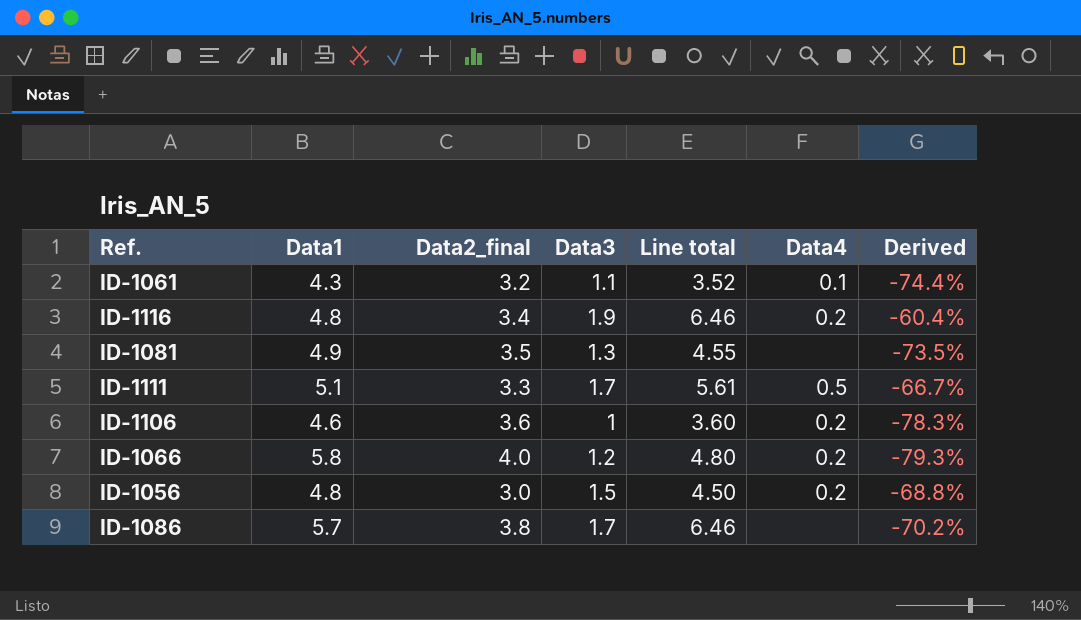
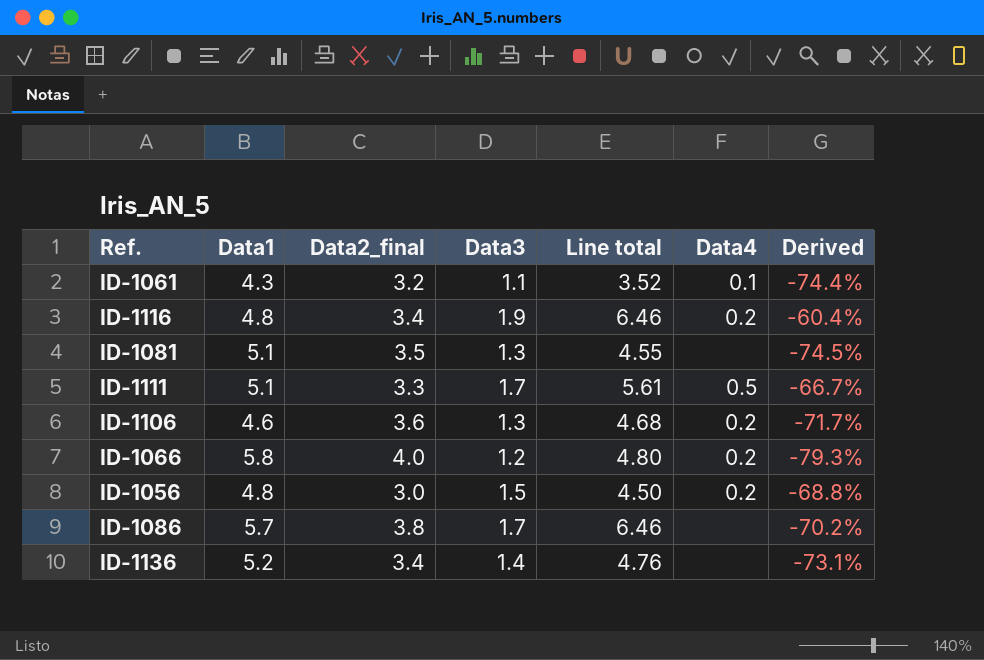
ID-1081 | Data1: 4.9 -> 5.1
ID-1081 | Derived: -73.5% -> -74.5%
ID-1106 | Data3: 1 -> 1.3
ID-1106 | Line total: 3.60 -> 4.68
ID-1106 | Derived: -78.3% -> -71.7%
row ID-1136: none -> 5.2 | 3.4 | 1.4 | 4.76 | none | -73.1%

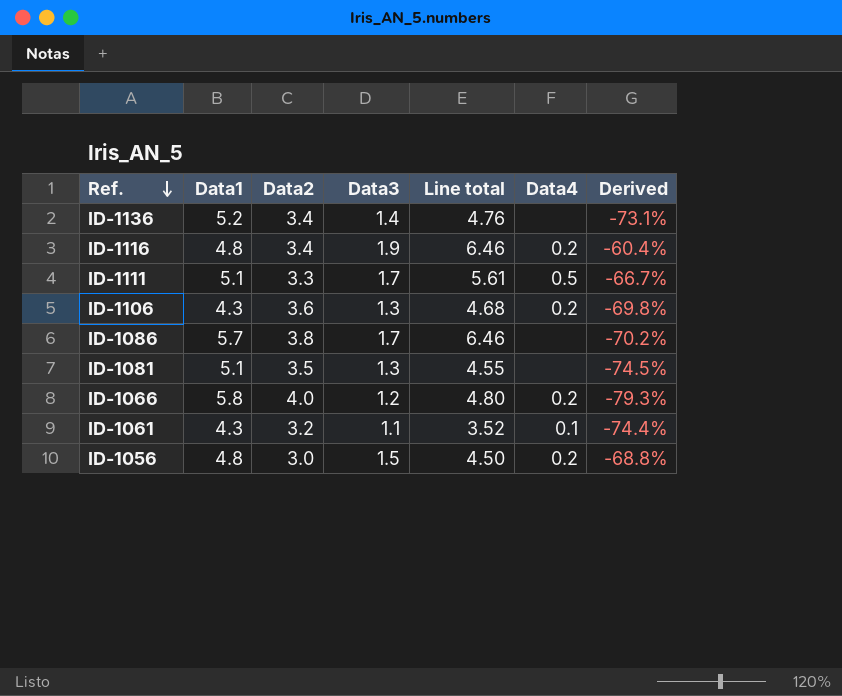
row order: none -> Ref. descending
column name: Data2_final -> Data2
ID-1106 | Data1: 4.6 -> 4.3
ID-1106 | Derived: -71.7% -> -69.8%

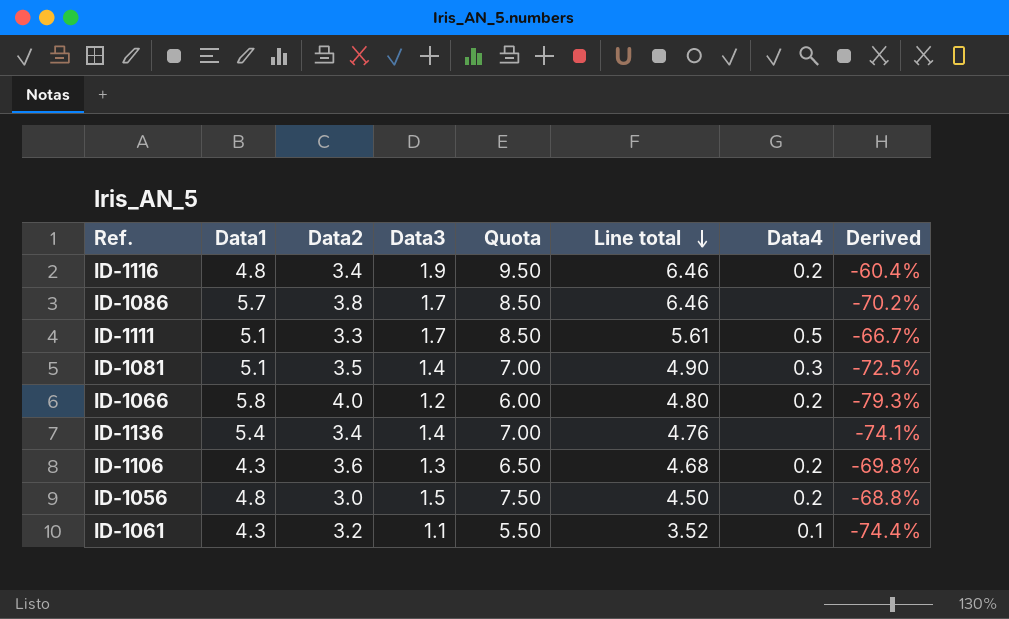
row order: Ref. descending -> Line total descending
column Quota | formula: none -> [Data3] * 5
ID-1081 | Data3: 1.3 -> 1.4
ID-1081 | Line total: 4.55 -> 4.90
ID-1081 | Data4: none -> 0.3
ID-1081 | Derived: -74.5% -> -72.5%
ID-1136 | Data1: 5.2 -> 5.4
ID-1136 | Derived: -73.1% -> -74.1%

